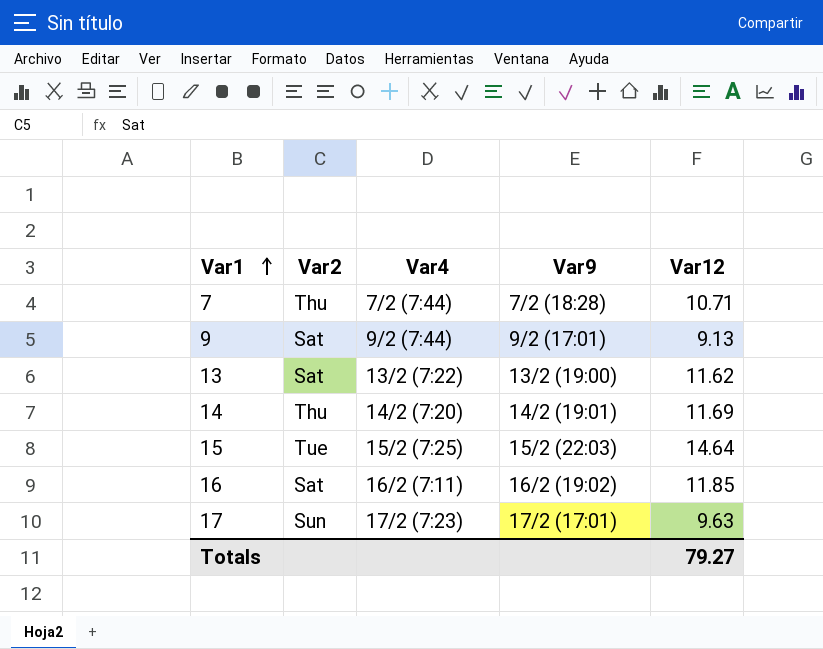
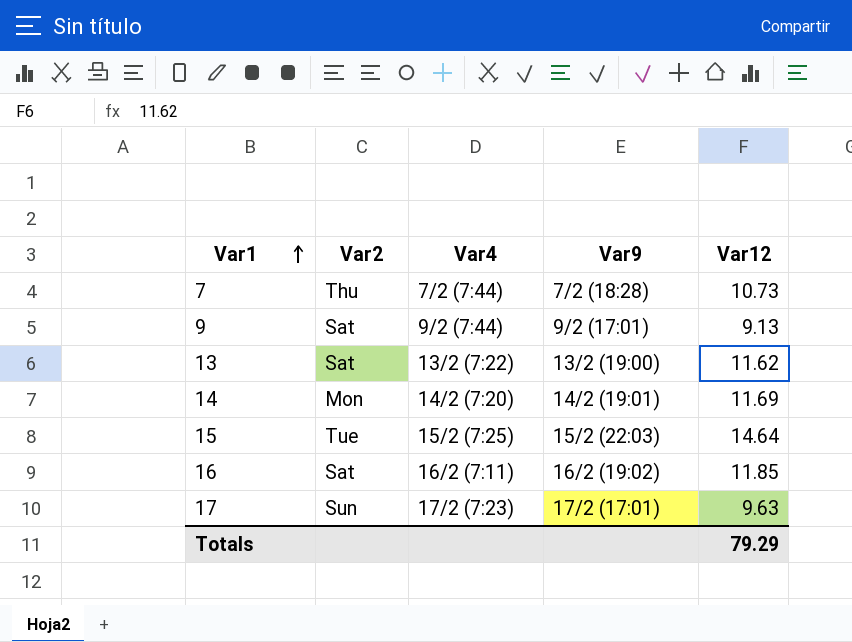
7 | Var12: 10.71 -> 10.73
14 | Var2: Thu -> Mon
Totals | Var12: 79.27 -> 79.29

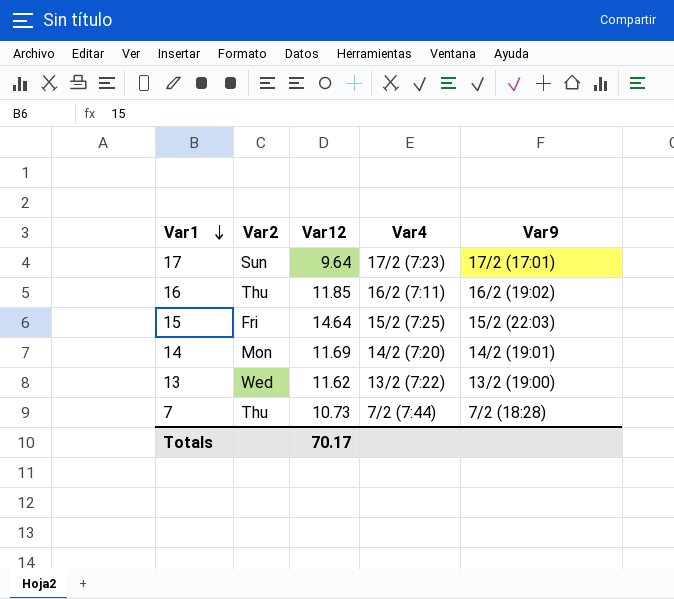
row order: Var1 ascending -> Var1 descending
column Var12 | position: 5 -> 3
row 9: Sat | 9/2 (7:44) | 9/2 (17:01) | 9.13 -> none
17 | Var12: 9.63 -> 9.64
16 | Var2: Sat -> Thu
15 | Var2: Tue -> Fri
13 | Var2: Sat -> Wed
Totals | Var12: 79.29 -> 70.17

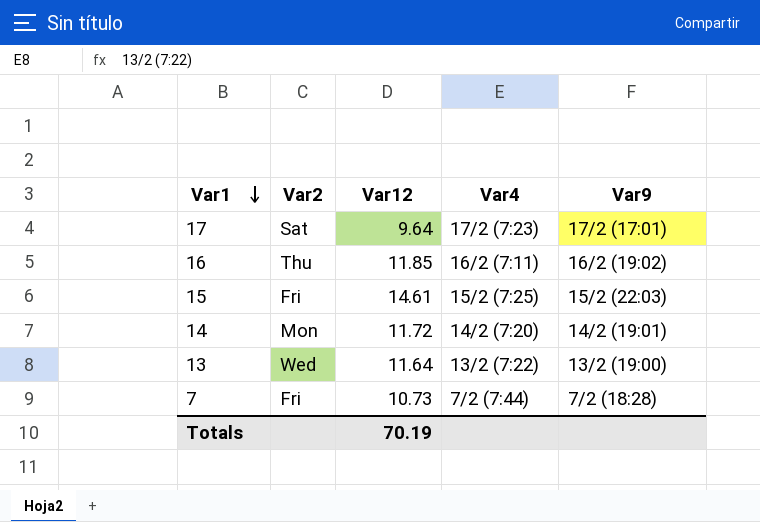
17 | Var2: Sun -> Sat
15 | Var12: 14.64 -> 14.61
14 | Var12: 11.69 -> 11.72
13 | Var12: 11.62 -> 11.64
7 | Var2: Thu -> Fri
Totals | Var12: 70.17 -> 70.19

